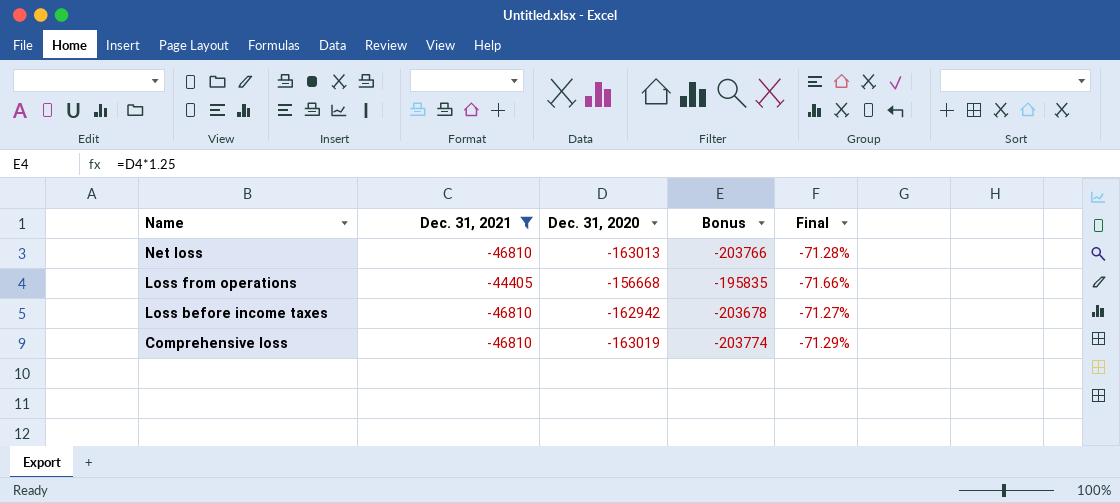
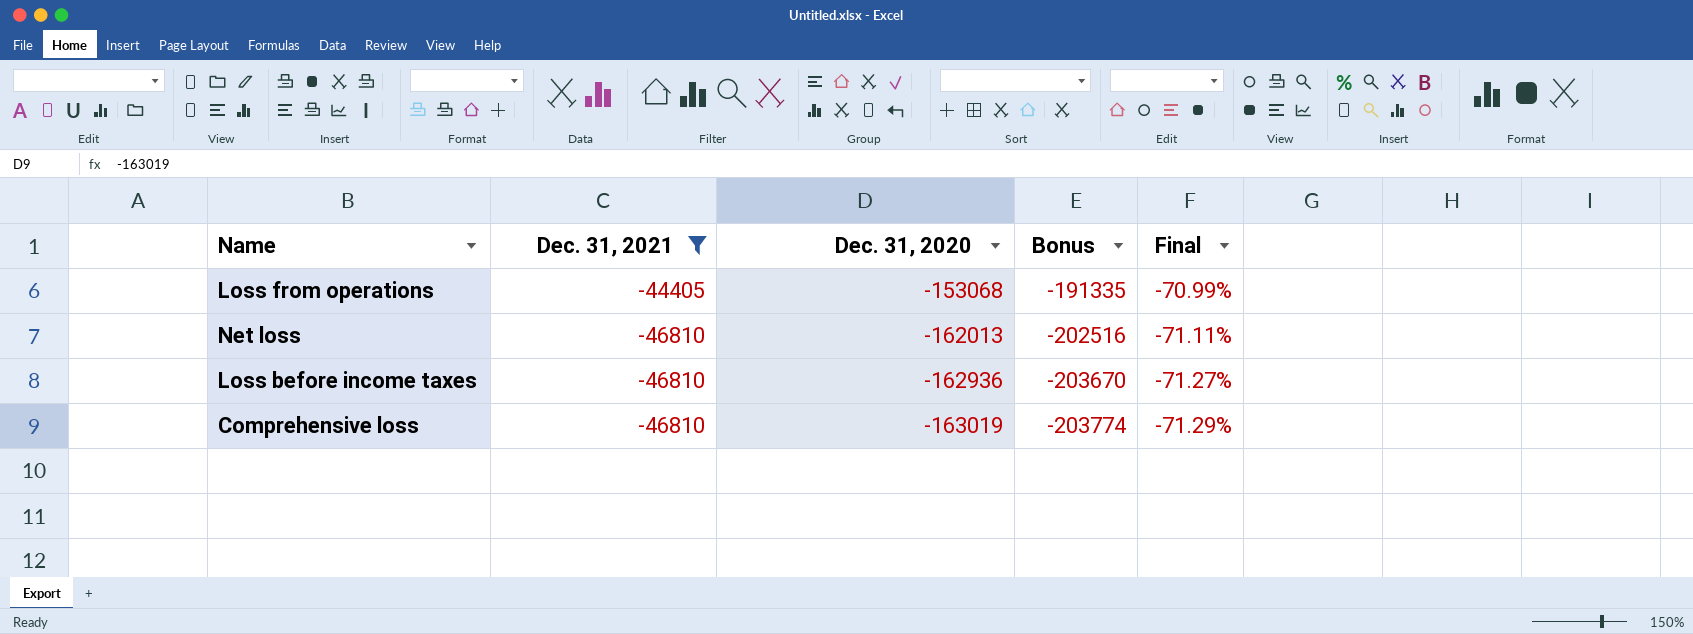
row order: Name descending -> Dec. 31, 2021 descending
Loss from operations | Dec. 31, 2020: -156668 -> -153068
Loss from operations | Bonus: -195835 -> -191335
Loss from operations | Final: -71.66% -> -70.99%
Net loss | Dec. 31, 2020: -163013 -> -162013
Net loss | Bonus: -203766 -> -202516
Net loss | Final: -71.28% -> -71.11%
Loss before income taxes | Dec. 31, 2020: -162942 -> -162936
Loss before income taxes | Bonus: -203678 -> -203670

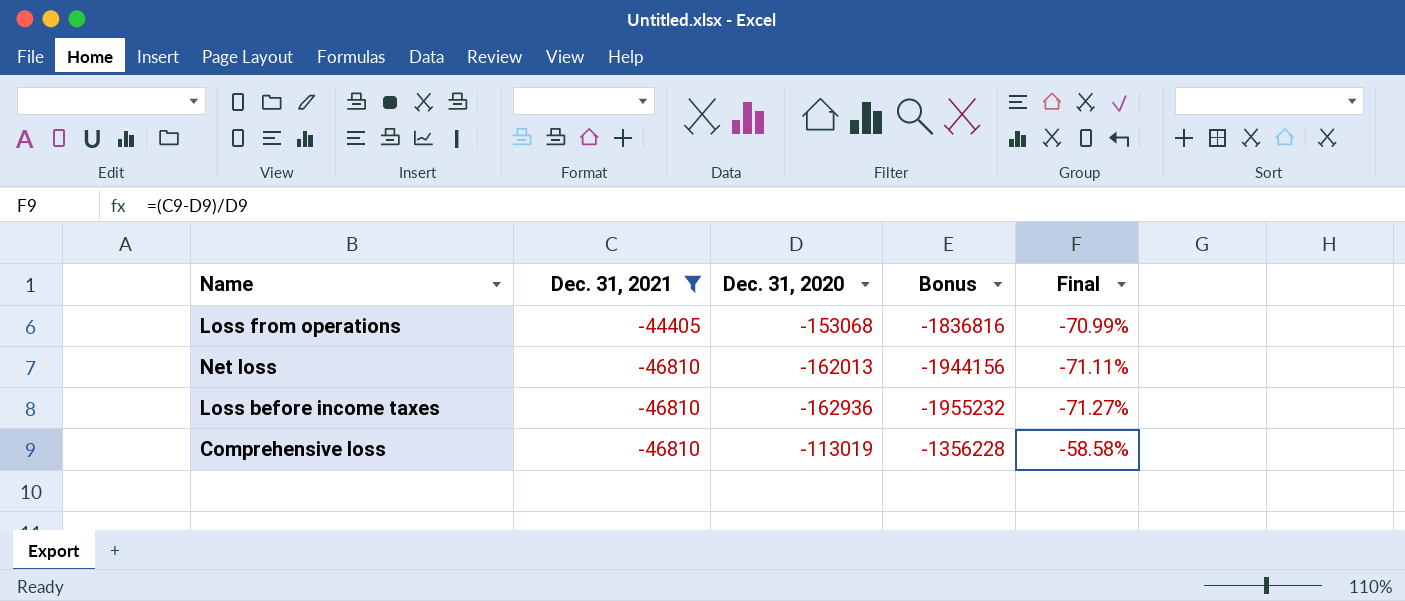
column Bonus | formula: [Dec. 31, 2020] * 1.25 -> [Dec. 31, 2020] * 12
Comprehensive loss | Dec. 31, 2020: -163019 -> -113019
Comprehensive loss | Final: -71.29% -> -58.58%

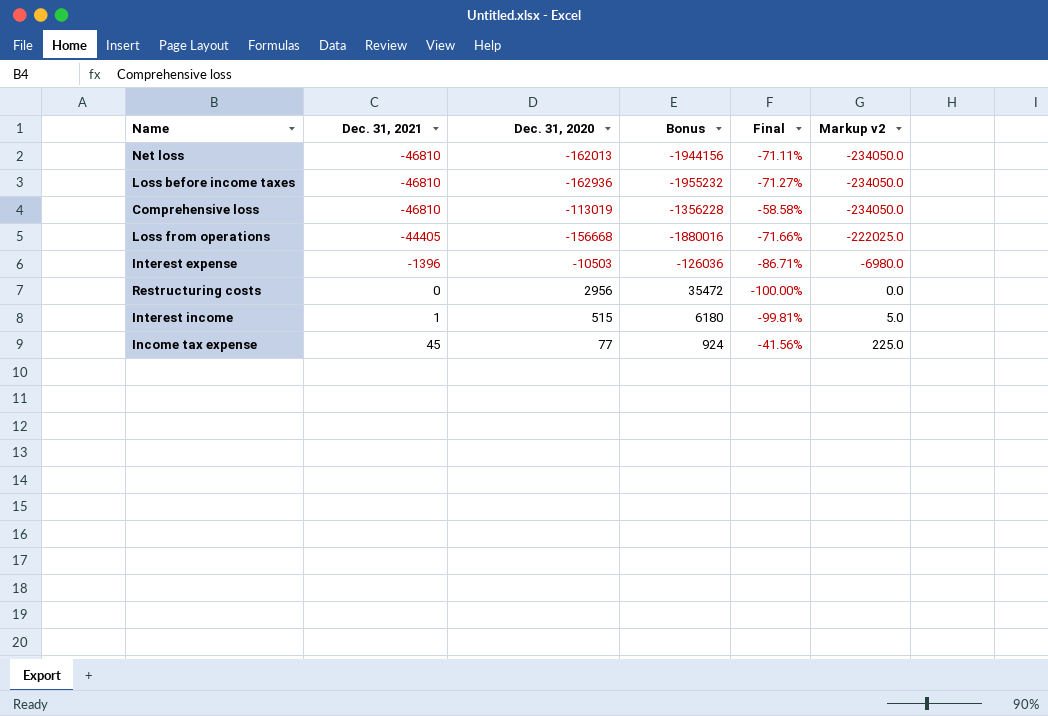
filter: Dec. 31, 2021 <= -44405 -> none
row order: Dec. 31, 2021 descending -> Dec. 31, 2021 ascending
column Markup v2 | formula: none -> [Dec. 31, 2021] * 5
Loss from operations | Dec. 31, 2020: -153068 -> -156668
Loss from operations | Bonus: -1836816 -> -1880016
Loss from operations | Final: -70.99% -> -71.66%

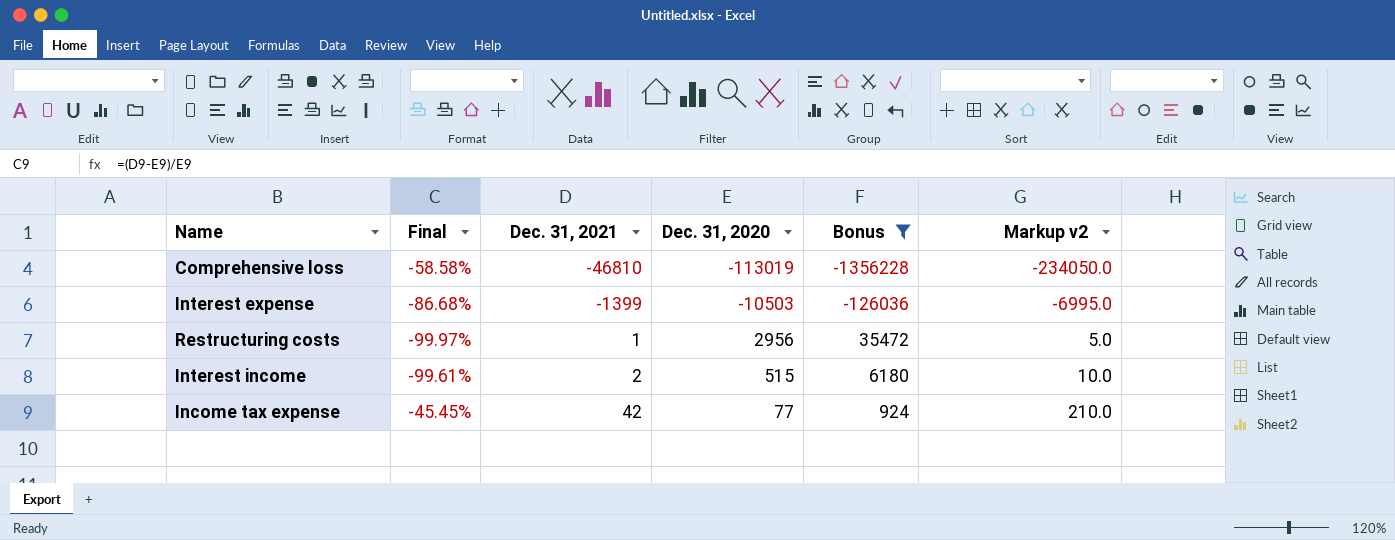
filter: none -> Bonus >= -1356228
column Final | position: 5 -> 2
Interest expense | Final: -86.71% -> -86.68%
Interest expense | Dec. 31, 2021: -1396 -> -1399
Interest expense | Markup v2: -6980.0 -> -6995.0
Restructuring costs | Final: -100.00% -> -99.97%
Restructuring costs | Dec. 31, 2021: 0 -> 1
Restructuring costs | Markup v2: 0.0 -> 5.0
Interest income | Final: -99.81% -> -99.61%
Interest income | Dec. 31, 2021: 1 -> 2
Interest income | Markup v2: 5.0 -> 10.0
Income tax expense | Final: -41.56% -> -45.45%
Income tax expense | Dec. 31, 2021: 45 -> 42
Income tax expense | Markup v2: 225.0 -> 210.0

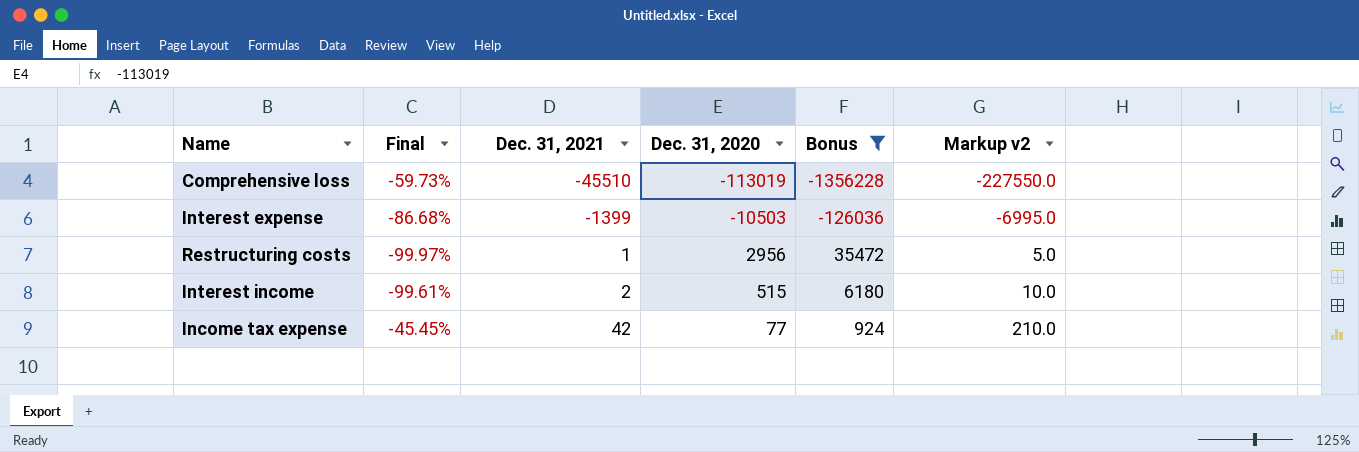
Comprehensive loss | Final: -58.58% -> -59.73%
Comprehensive loss | Dec. 31, 2021: -46810 -> -45510
Comprehensive loss | Markup v2: -234050.0 -> -227550.0

